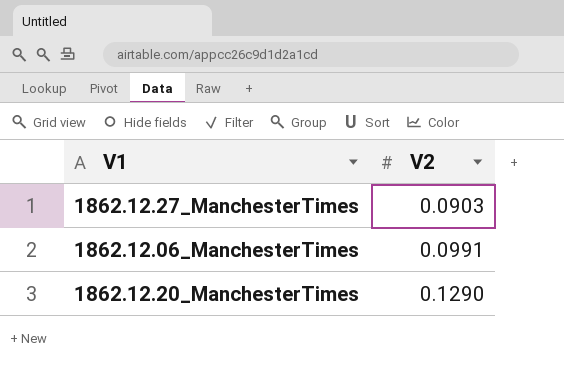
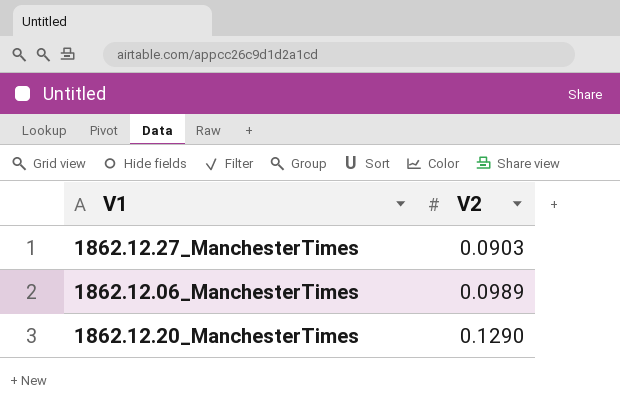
1862.12.06_ManchesterTimes | V2: 0.0991 -> 0.0989

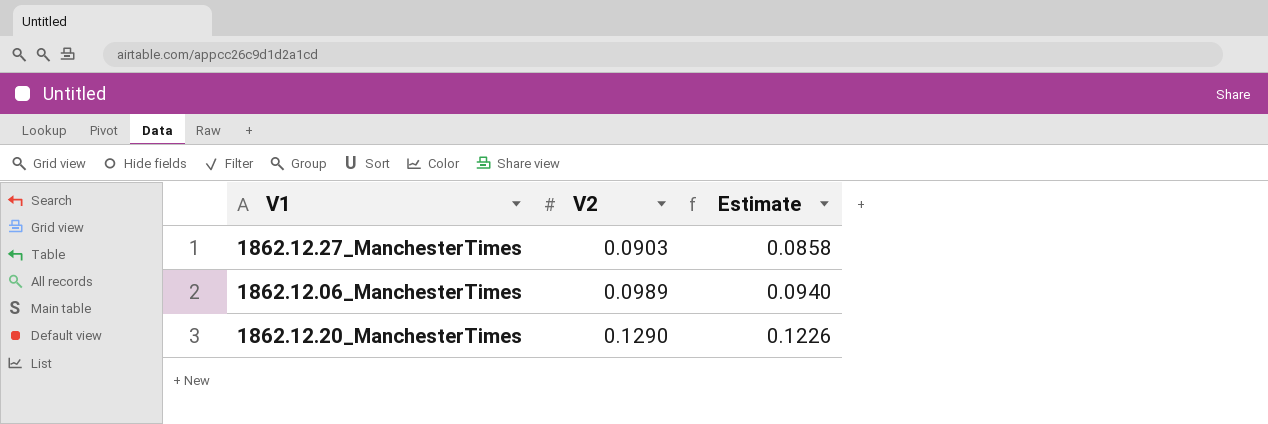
column Estimate | formula: none -> [V2] * 0.95

